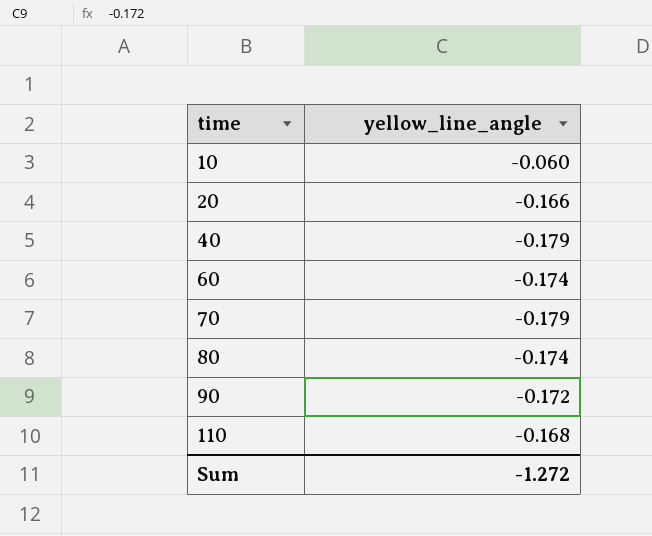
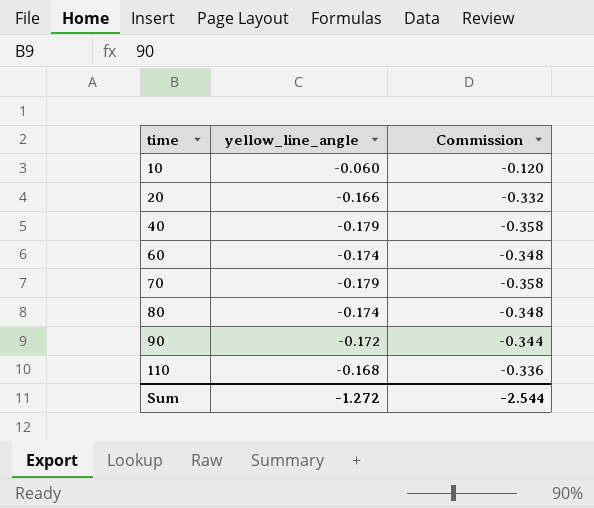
column Commission | formula: none -> [yellow_line_angle] * 2

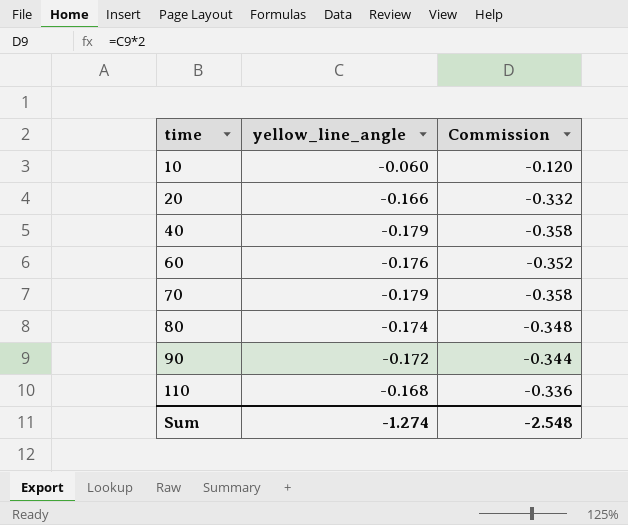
60 | yellow_line_angle: -0.174 -> -0.176
60 | Commission: -0.348 -> -0.352
Sum | yellow_line_angle: -1.272 -> -1.274
Sum | Commission: -2.544 -> -2.548

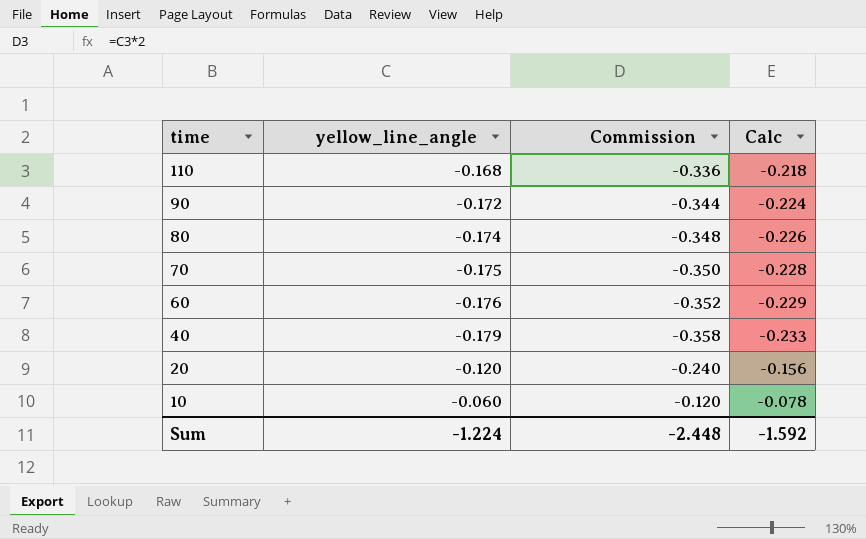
row order: time ascending -> time descending
column Calc | formula: none -> [yellow_line_angle] * 1.3
70 | yellow_line_angle: -0.179 -> -0.175
70 | Commission: -0.358 -> -0.350
20 | yellow_line_angle: -0.166 -> -0.120
20 | Commission: -0.332 -> -0.240
Sum | yellow_line_angle: -1.274 -> -1.224
Sum | Commission: -2.548 -> -2.448

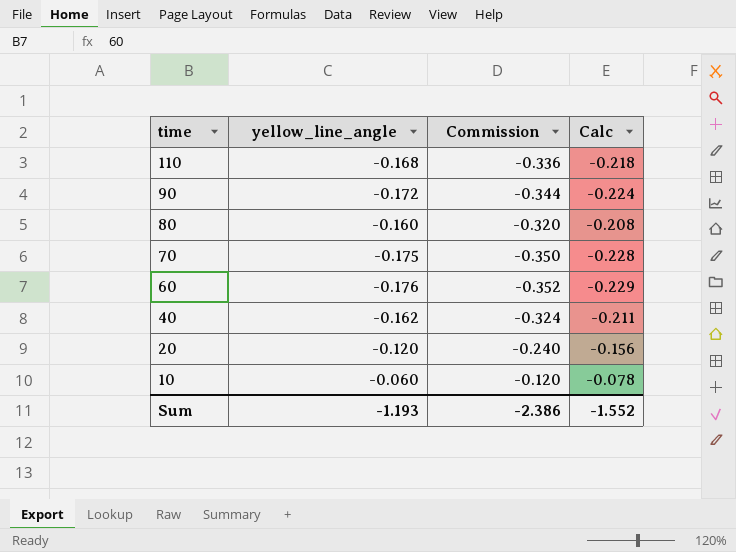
80 | yellow_line_angle: -0.174 -> -0.160
80 | Commission: -0.348 -> -0.320
80 | Calc: -0.226 -> -0.208
40 | yellow_line_angle: -0.179 -> -0.162
40 | Commission: -0.358 -> -0.324
40 | Calc: -0.233 -> -0.211
Sum | yellow_line_angle: -1.224 -> -1.193
Sum | Commission: -2.448 -> -2.386
Sum | Calc: -1.592 -> -1.552

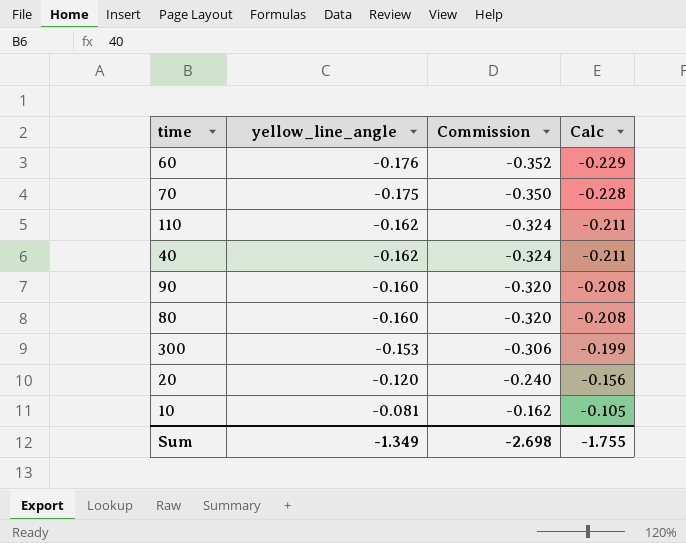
row order: time descending -> yellow_line_angle ascending
110 | yellow_line_angle: -0.168 -> -0.162
110 | Commission: -0.336 -> -0.324
110 | Calc: -0.218 -> -0.211
90 | yellow_line_angle: -0.172 -> -0.160
90 | Commission: -0.344 -> -0.320
90 | Calc: -0.224 -> -0.208
row 300: none -> -0.153 | -0.306 | -0.199
10 | yellow_line_angle: -0.060 -> -0.081
10 | Commission: -0.120 -> -0.162
10 | Calc: -0.078 -> -0.105
Sum | yellow_line_angle: -1.193 -> -1.349
Sum | Commission: -2.386 -> -2.698
Sum | Calc: -1.552 -> -1.755

